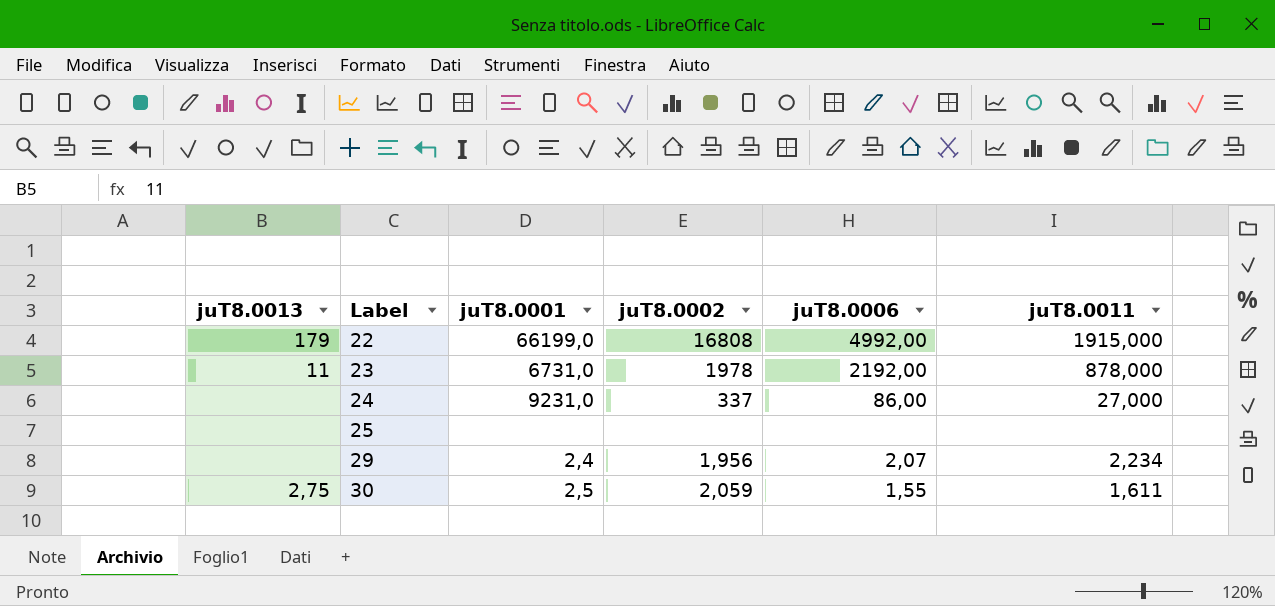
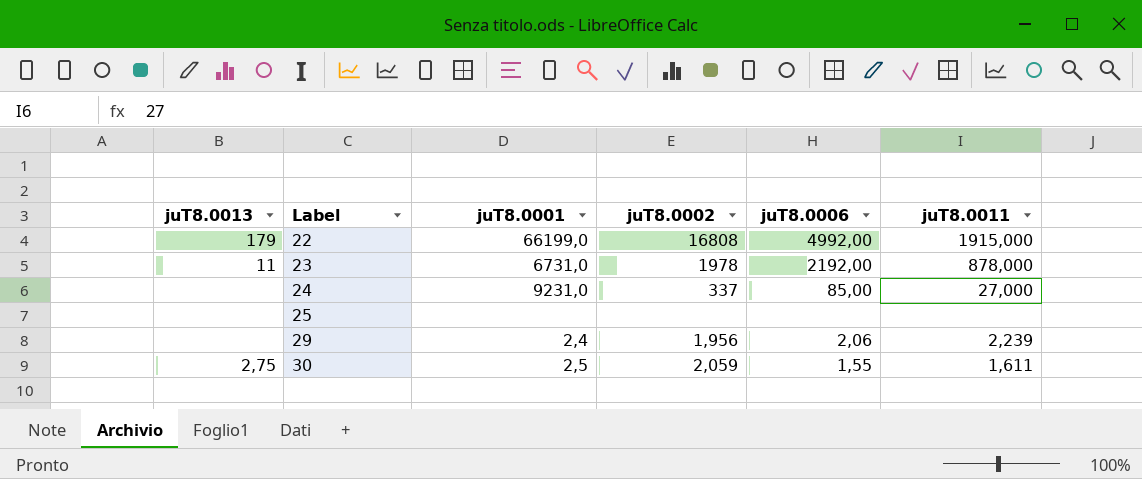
24 | juT8.0006: 86,00 -> 85,00
29 | juT8.0006: 2,07 -> 2,06
29 | juT8.0011: 2,234 -> 2,239

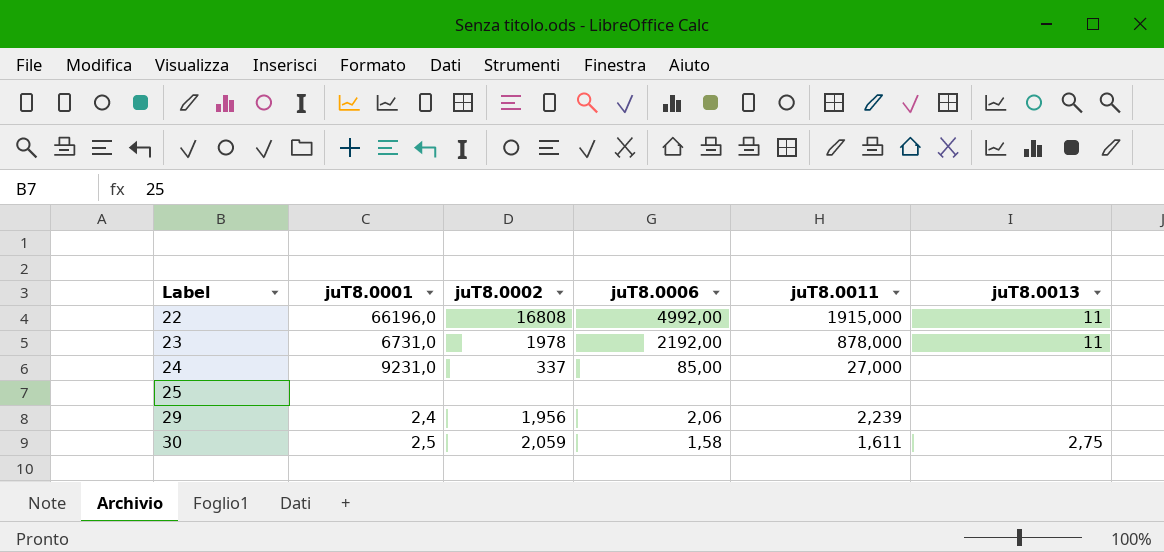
column juT8.0013 | position: 1 -> 6
22 | juT8.0001: 66199,0 -> 66196,0
22 | juT8.0013: 179 -> 11
30 | juT8.0006: 1,55 -> 1,58

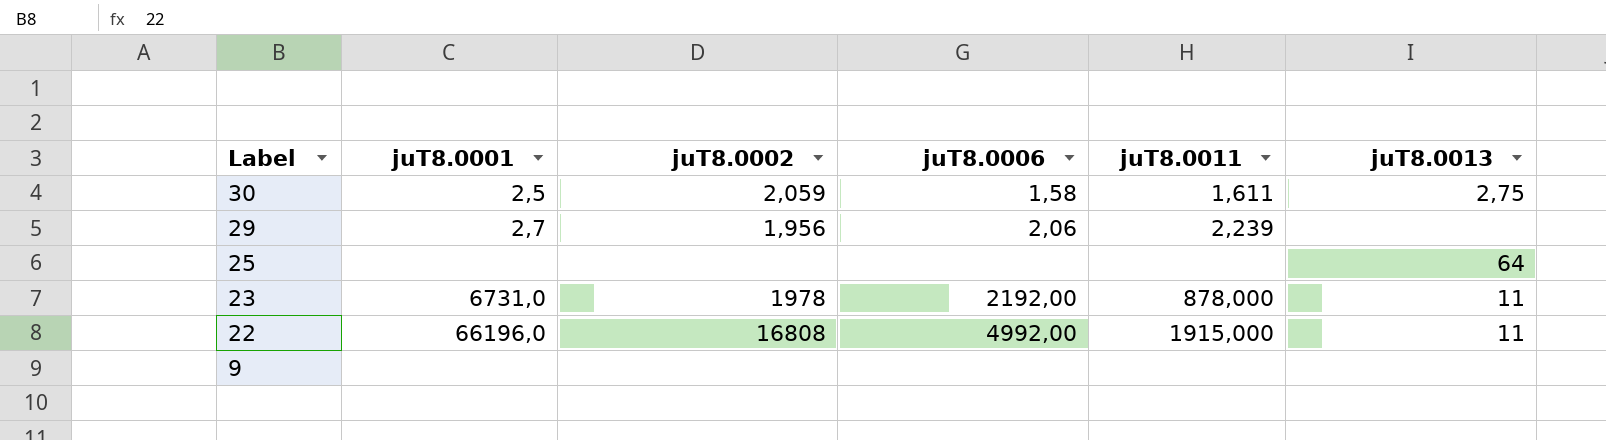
row order: Label ascending -> Label descending
row 24: 9231,0 | 337 | 85,00 | 27,000 | none -> none
29 | juT8.0001: 2,4 -> 2,7
25 | juT8.0013: none -> 64
row 9: none -> none | none | none | none | none

